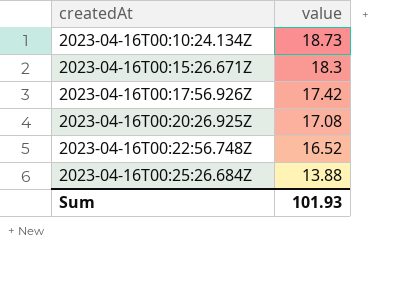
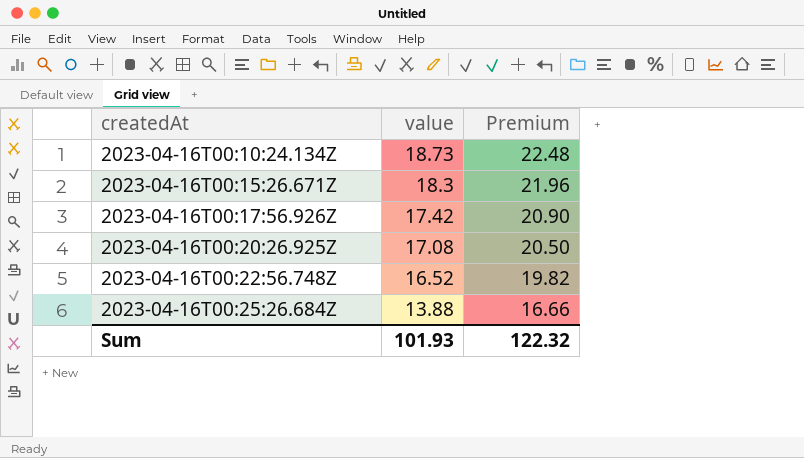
column Premium | formula: none -> [value] * 1.2

